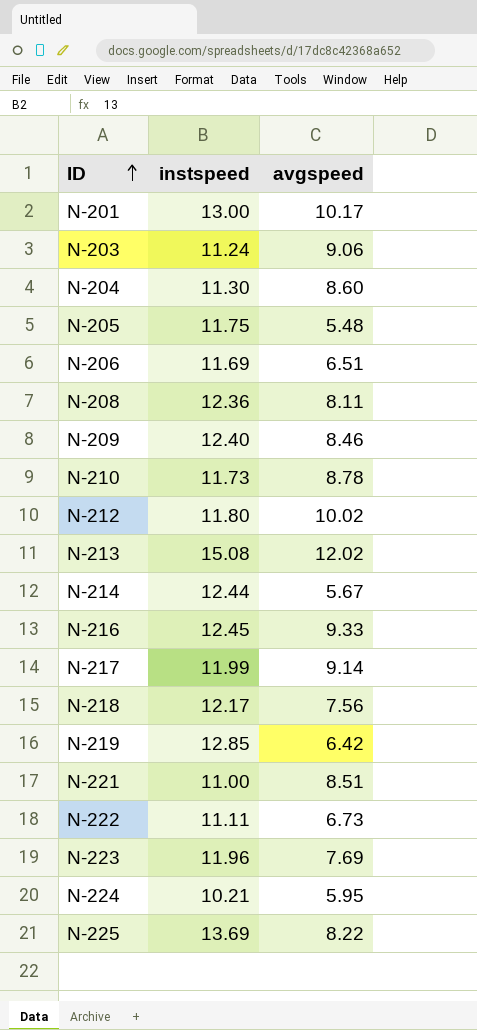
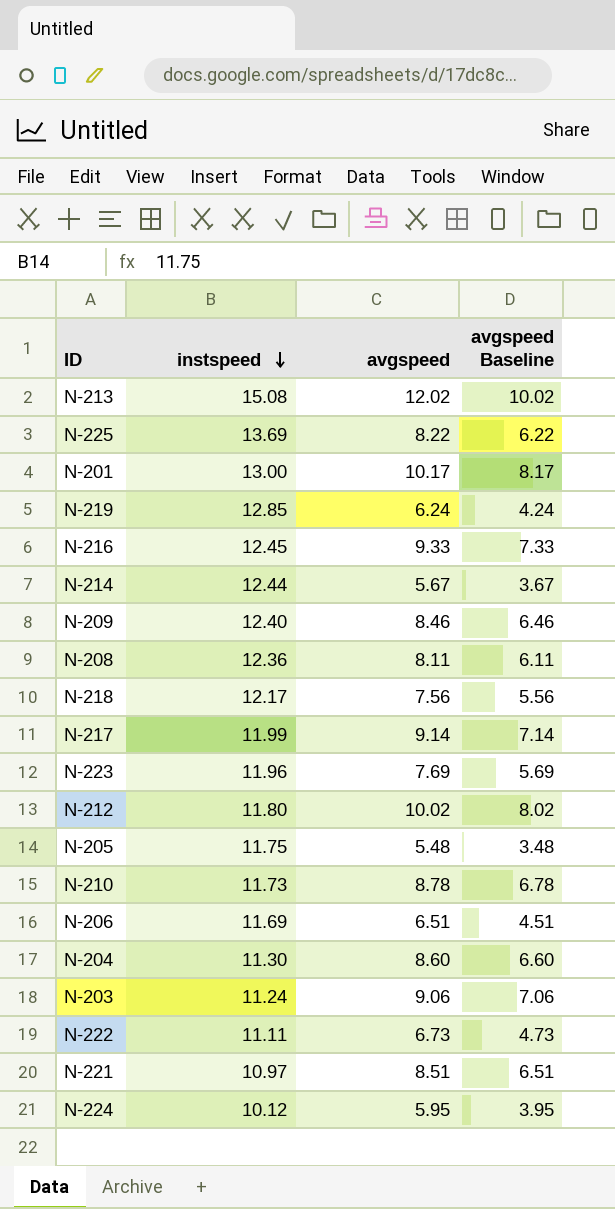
row order: ID ascending -> instspeed descending
column avgspeed Baseline | formula: none -> [avgspeed] - 2
N-219 | avgspeed: 6.42 -> 6.24
N-221 | instspeed: 11.00 -> 10.97
N-224 | instspeed: 10.21 -> 10.12

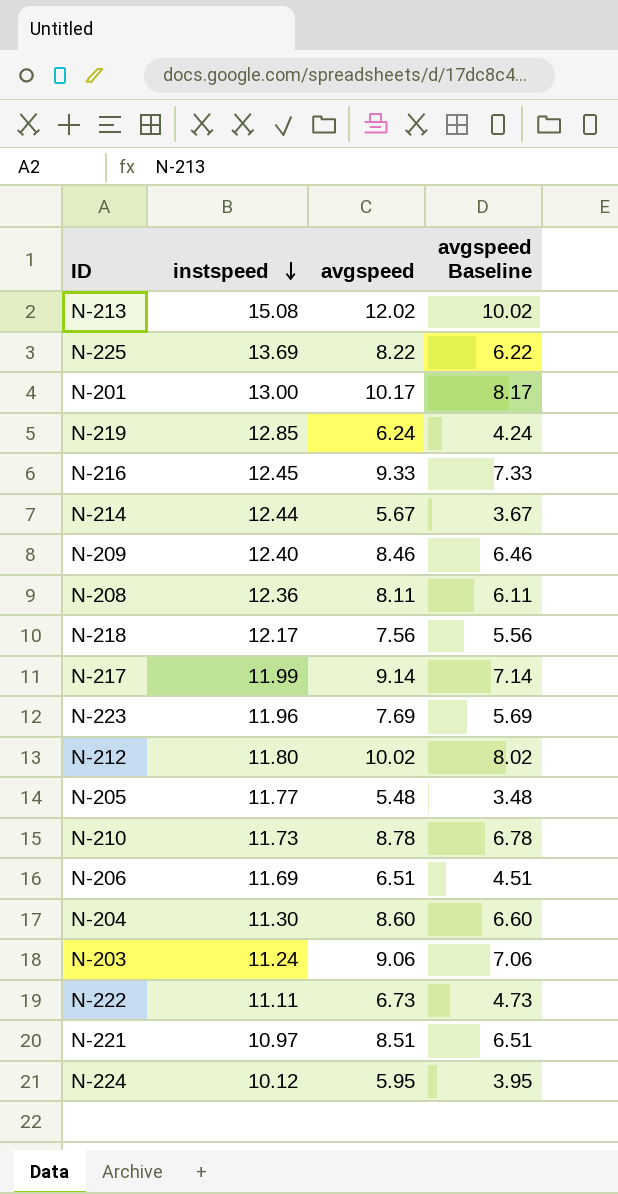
N-205 | instspeed: 11.75 -> 11.77

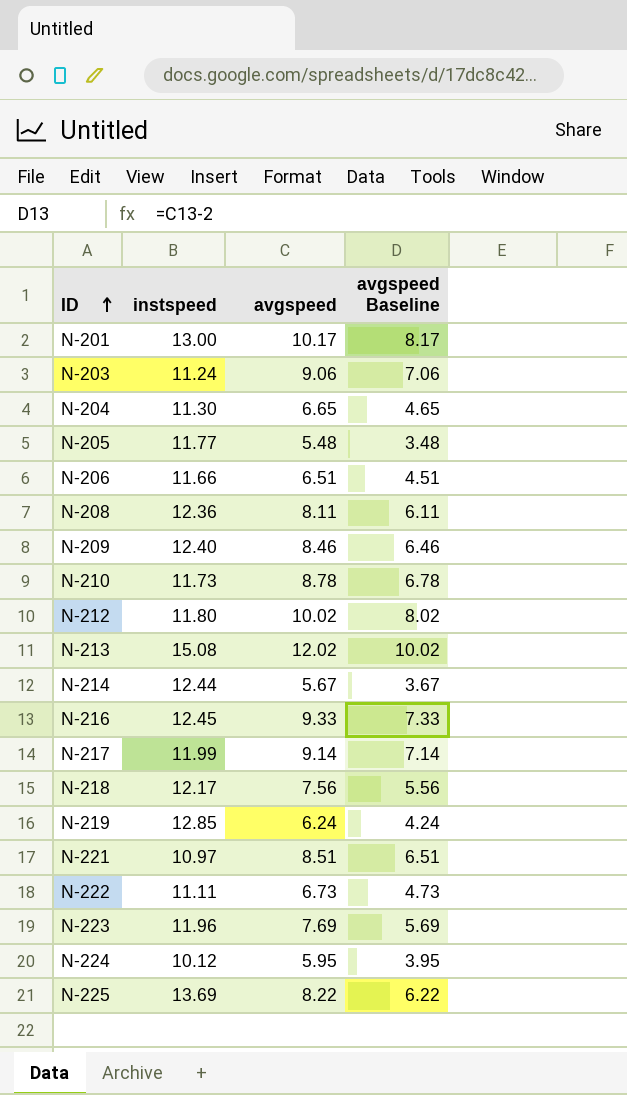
row order: instspeed descending -> ID ascending
N-204 | avgspeed: 8.60 -> 6.65
N-204 | avgspeed Baseline: 6.60 -> 4.65
N-206 | instspeed: 11.69 -> 11.66

